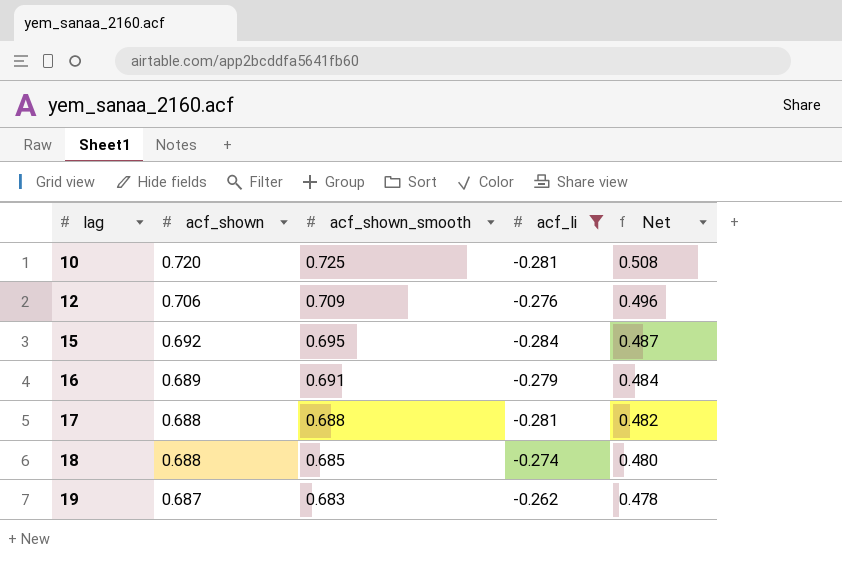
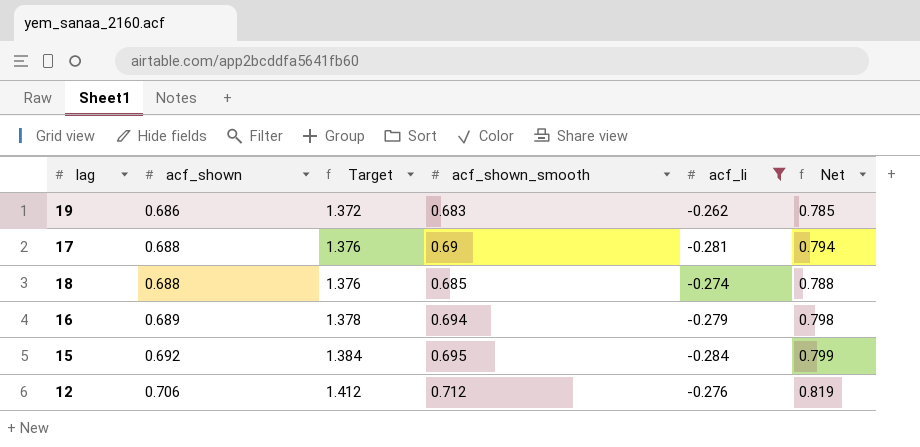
row order: lag ascending -> acf_shown ascending
column Target | formula: none -> [acf_shown] * 2
column Net | formula: [acf_shown_smooth] * 0.7 -> [acf_shown_smooth] * 1.15
row 10: 0.720 | 0.725 | -0.281 | 0.508 -> none
19 | acf_shown: 0.687 -> 0.686
17 | acf_shown_smooth: 0.688 -> 0.69
16 | acf_shown_smooth: 0.691 -> 0.694
12 | acf_shown_smooth: 0.709 -> 0.712

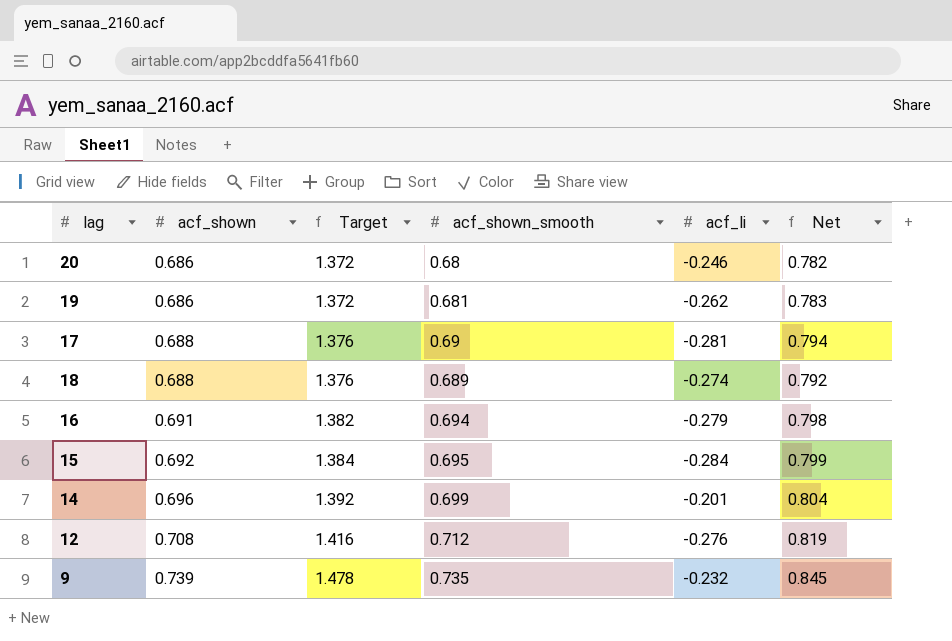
filter: acf_li <= -0.262 -> none
19 | acf_shown_smooth: 0.683 -> 0.681
19 | Net: 0.785 -> 0.783
18 | acf_shown_smooth: 0.685 -> 0.689
18 | Net: 0.788 -> 0.792
16 | acf_shown: 0.689 -> 0.691
16 | Target: 1.378 -> 1.382
12 | acf_shown: 0.706 -> 0.708
12 | Target: 1.412 -> 1.416

